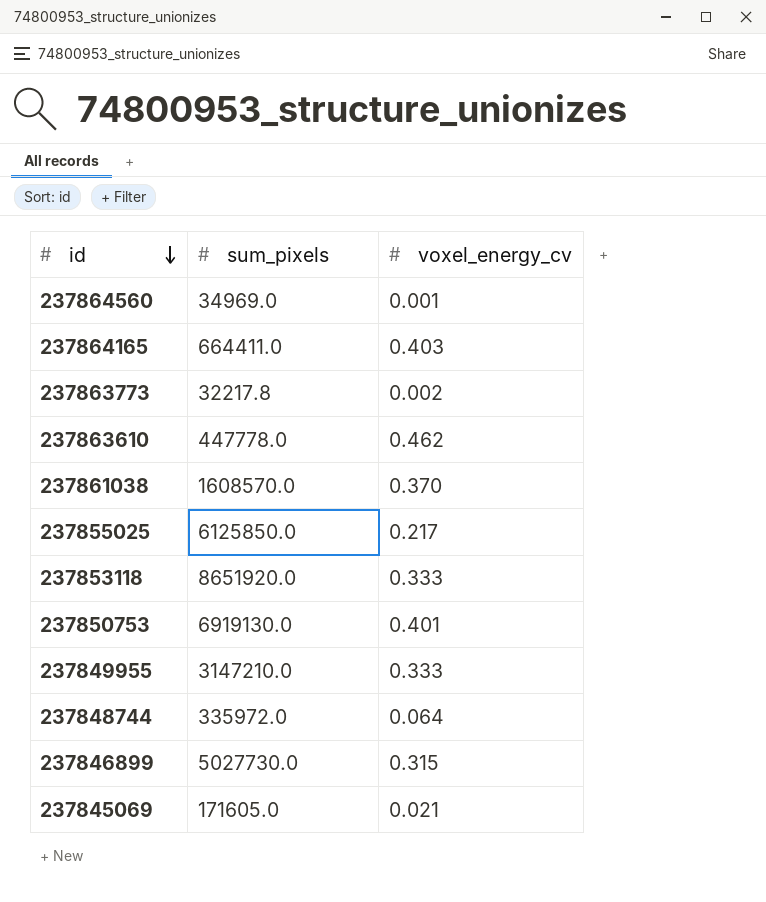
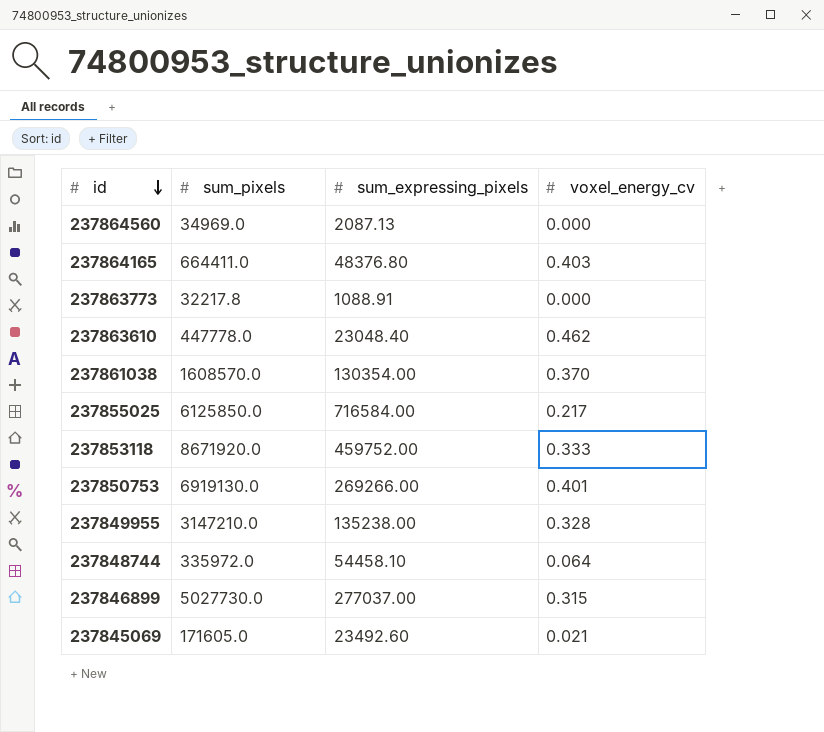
column sum_expressing_pixels | position: none -> 3
237864560 | voxel_energy_cv: 0.001 -> 0.000
237863773 | voxel_energy_cv: 0.002 -> 0.000
237853118 | sum_pixels: 8651920.0 -> 8671920.0
237849955 | voxel_energy_cv: 0.333 -> 0.328

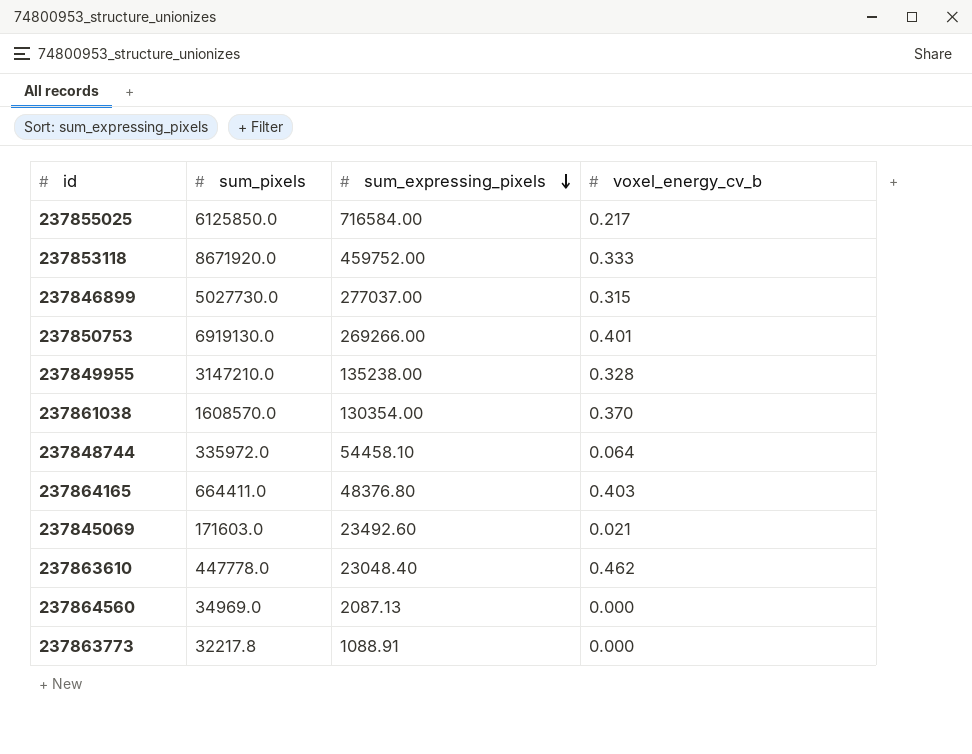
row order: id descending -> sum_expressing_pixels descending
column name: voxel_energy_cv -> voxel_energy_cv_b
237845069 | sum_pixels: 171605.0 -> 171603.0

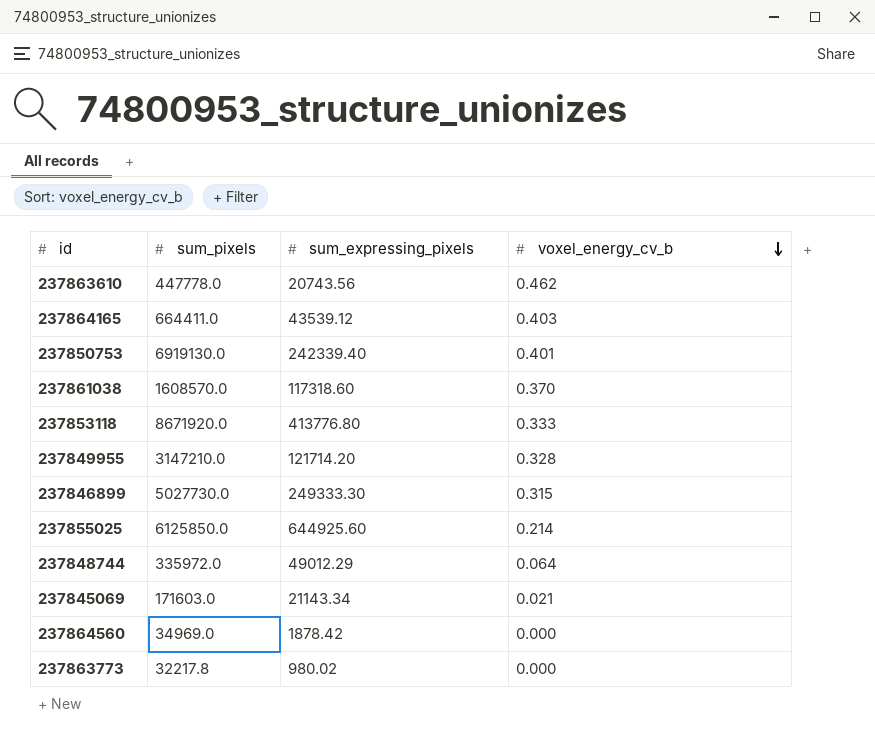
row order: sum_expressing_pixels descending -> voxel_energy_cv_b descending
237863610 | sum_expressing_pixels: 23048.40 -> 20743.56
237864165 | sum_expressing_pixels: 48376.80 -> 43539.12
237850753 | sum_expressing_pixels: 269266.00 -> 242339.40
237861038 | sum_expressing_pixels: 130354.00 -> 117318.60
237853118 | sum_expressing_pixels: 459752.00 -> 413776.80
237849955 | sum_expressing_pixels: 135238.00 -> 121714.20
237846899 | sum_expressing_pixels: 277037.00 -> 249333.30
237855025 | sum_expressing_pixels: 716584.00 -> 644925.60
237855025 | voxel_energy_cv_b: 0.217 -> 0.214
237848744 | sum_expressing_pixels: 54458.10 -> 49012.29
237845069 | sum_expressing_pixels: 23492.60 -> 21143.34
237864560 | sum_expressing_pixels: 2087.13 -> 1878.42
237863773 | sum_expressing_pixels: 1088.91 -> 980.02

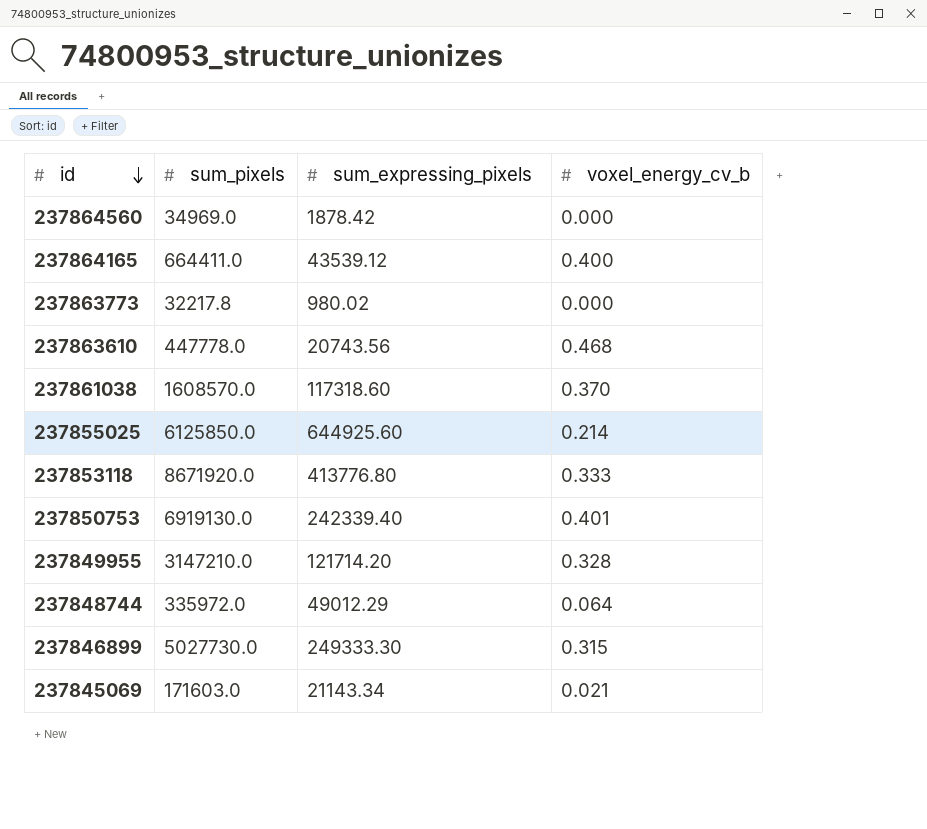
row order: voxel_energy_cv_b descending -> id descending
237864165 | voxel_energy_cv_b: 0.403 -> 0.400
237863610 | voxel_energy_cv_b: 0.462 -> 0.468

